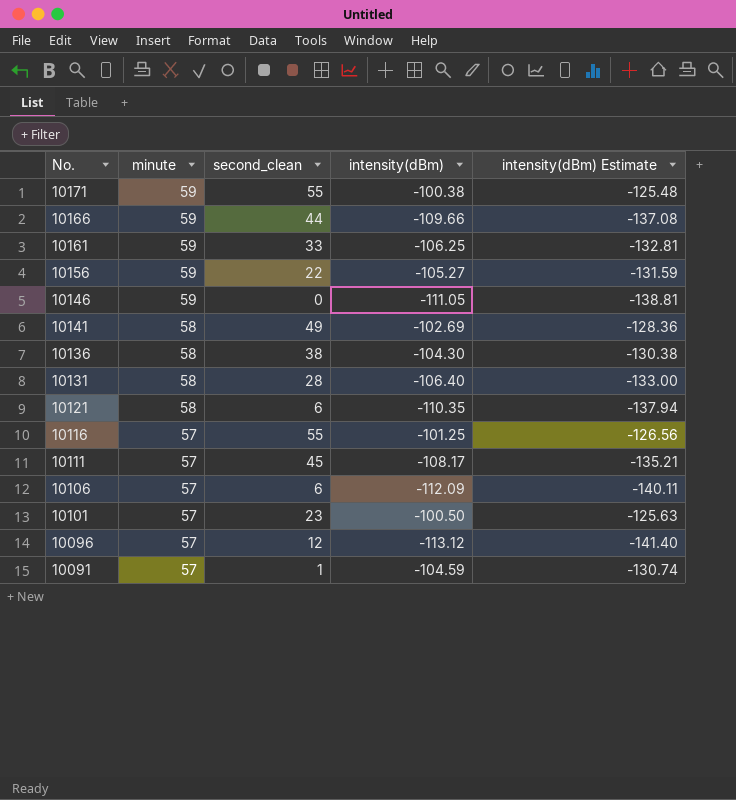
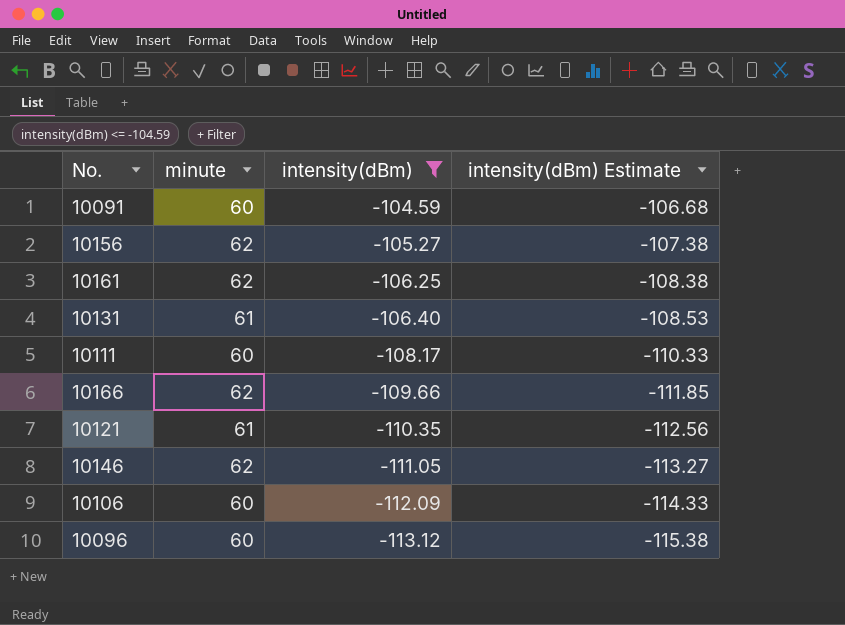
filter: none -> intensity(dBm) <= -104.59
row order: No. descending -> intensity(dBm) descending
column second_clean | position: 3 -> none
column intensity(dBm) Estimate | formula: [intensity(dBm)] * 1.25 -> [intensity(dBm)] * 1.02
10091 | minute: 57 -> 60
10156 | minute: 59 -> 62
10161 | minute: 59 -> 62
10131 | minute: 58 -> 61
10111 | minute: 57 -> 60
10166 | minute: 59 -> 62
10121 | minute: 58 -> 61
10146 | minute: 59 -> 62
10106 | minute: 57 -> 60
10096 | minute: 57 -> 60

